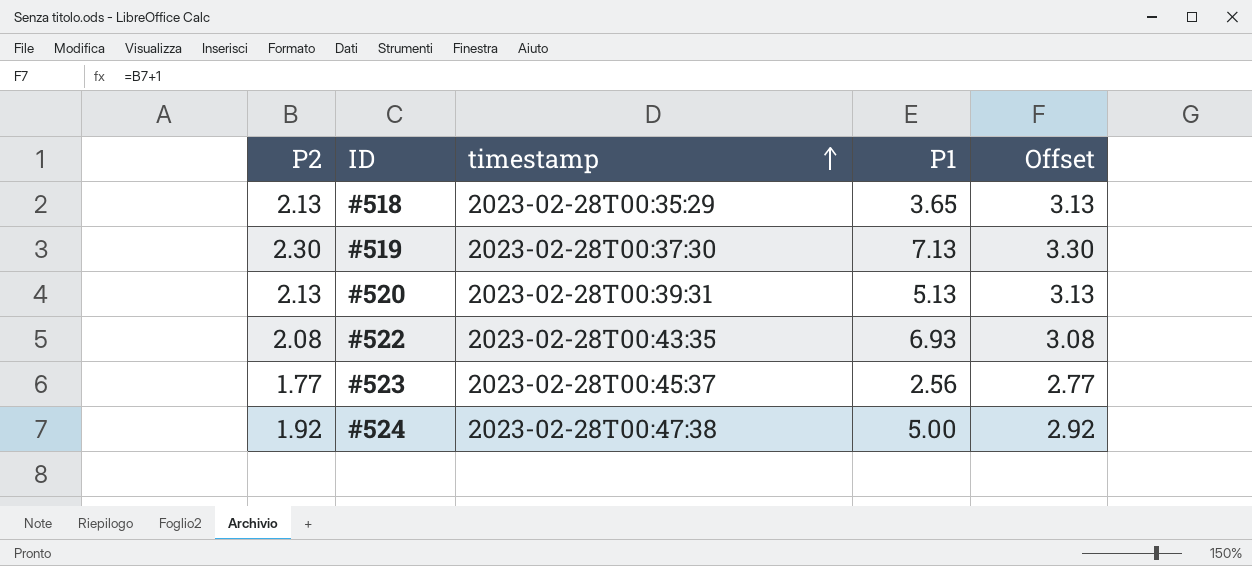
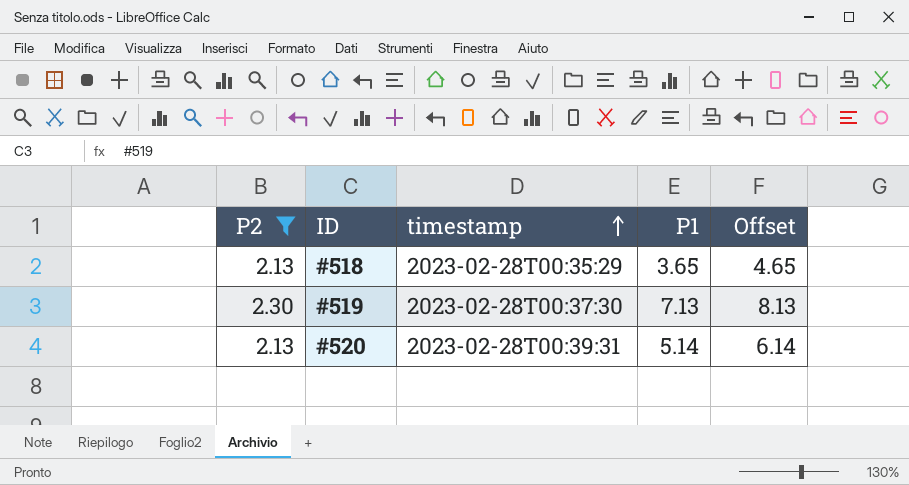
filter: none -> P2 >= 2.13
column Offset | formula: [P2] + 1 -> [P1] + 1
#520 | P1: 5.13 -> 5.14

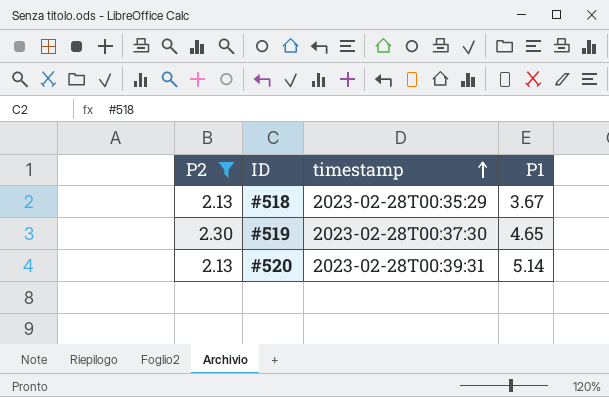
column Offset | formula: [P1] + 1 -> none
#518 | P1: 3.65 -> 3.67
#519 | P1: 7.13 -> 4.65

